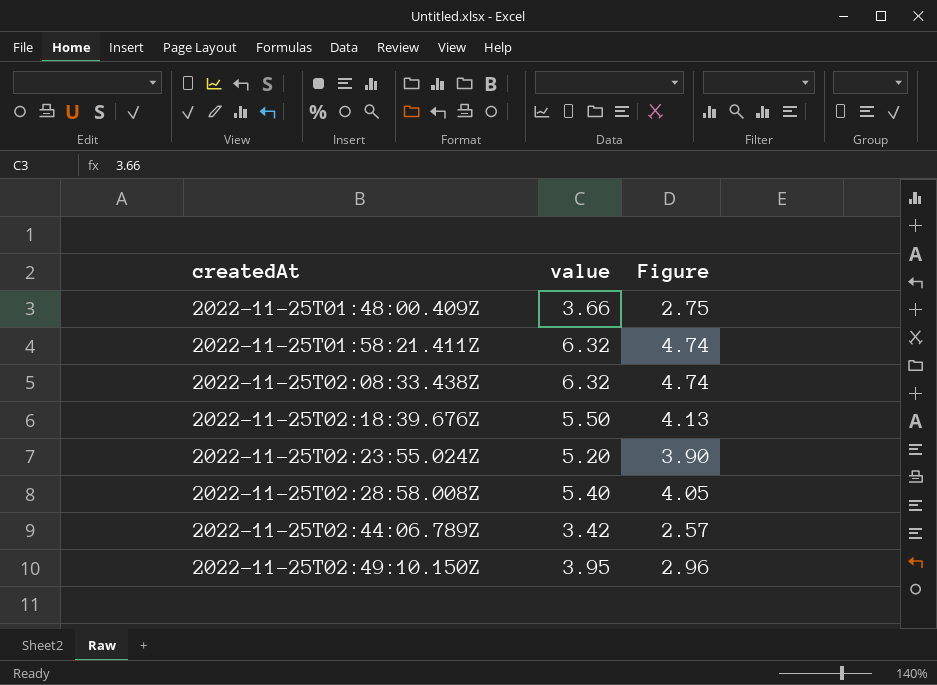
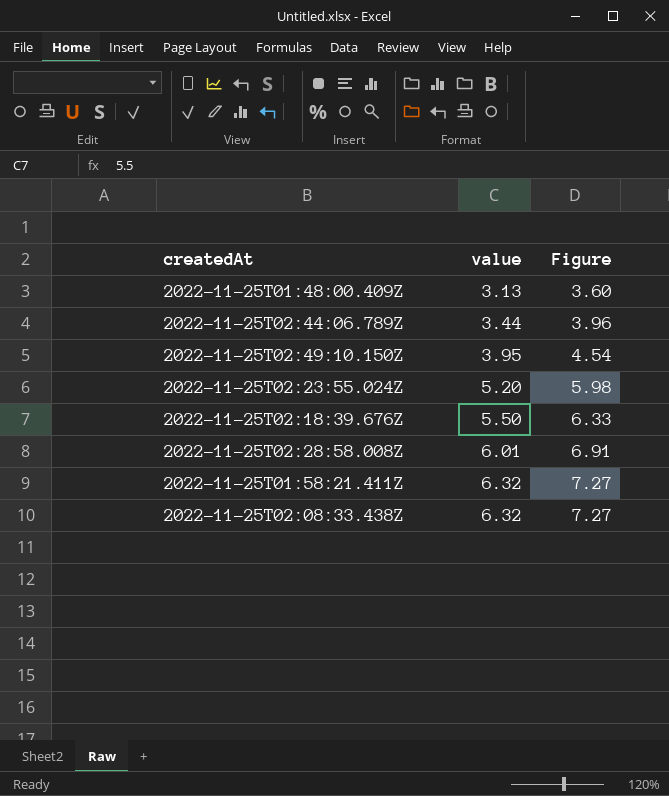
row order: createdAt ascending -> value ascending
column Figure | formula: [value] * 0.75 -> [value] * 1.15
2022-11-25T01:48:00.409Z | value: 3.66 -> 3.13
2022-11-25T02:44:06.789Z | value: 3.42 -> 3.44
2022-11-25T02:28:58.008Z | value: 5.40 -> 6.01

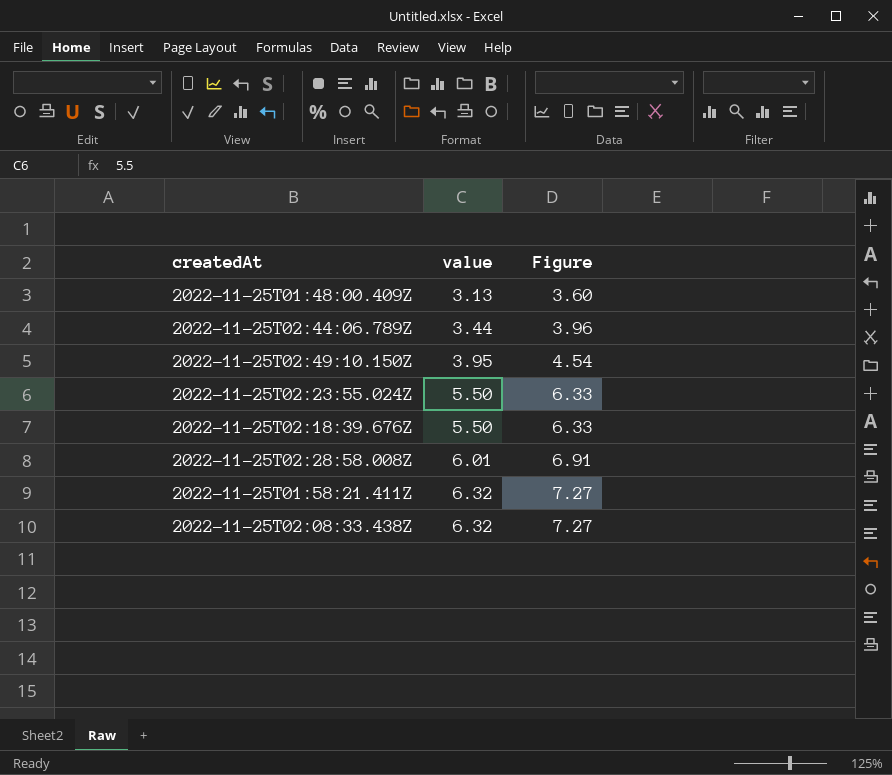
2022-11-25T02:23:55.024Z | value: 5.20 -> 5.50
2022-11-25T02:23:55.024Z | Figure: 5.98 -> 6.33

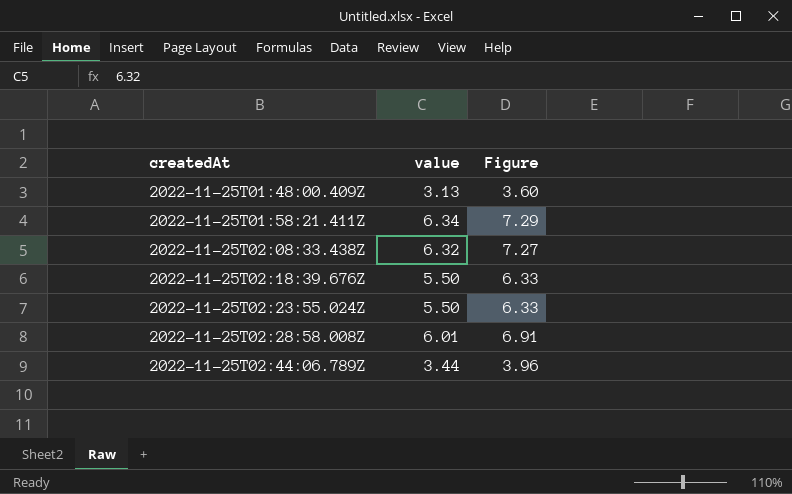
row order: value ascending -> createdAt ascending
row 2022-11-25T02:49:10.150Z: 3.95 | 4.54 -> none
2022-11-25T01:58:21.411Z | value: 6.32 -> 6.34
2022-11-25T01:58:21.411Z | Figure: 7.27 -> 7.29

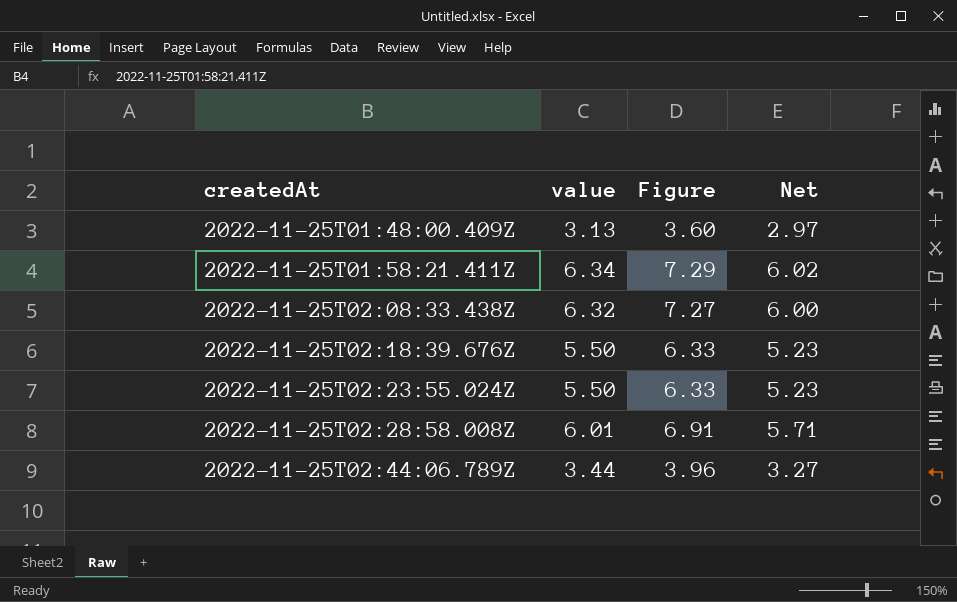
column Net | formula: none -> [value] * 0.95

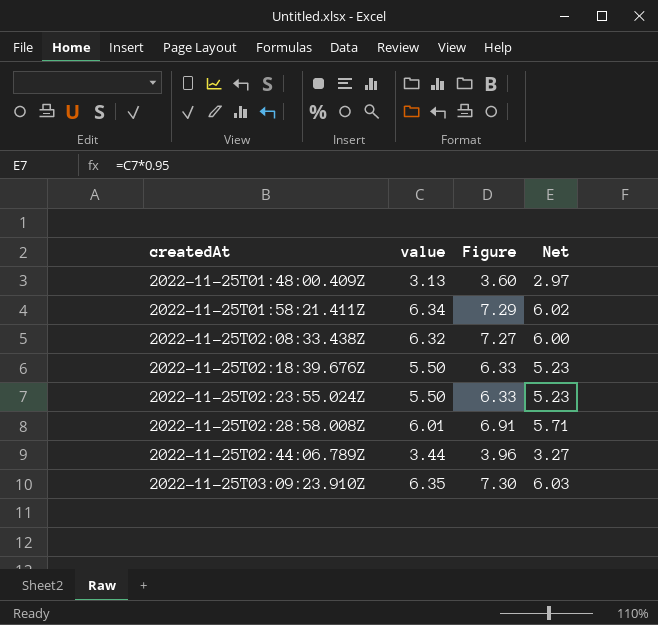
row 2022-11-25T03:09:23.910Z: none -> 6.35 | 7.30 | 6.03

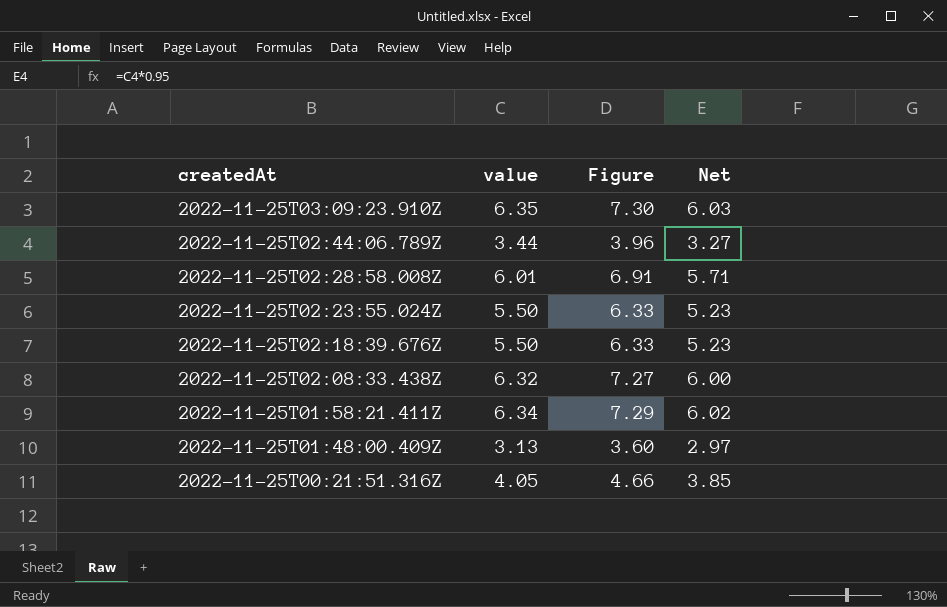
row order: createdAt ascending -> createdAt descending
row 2022-11-25T00:21:51.316Z: none -> 4.05 | 4.66 | 3.85

